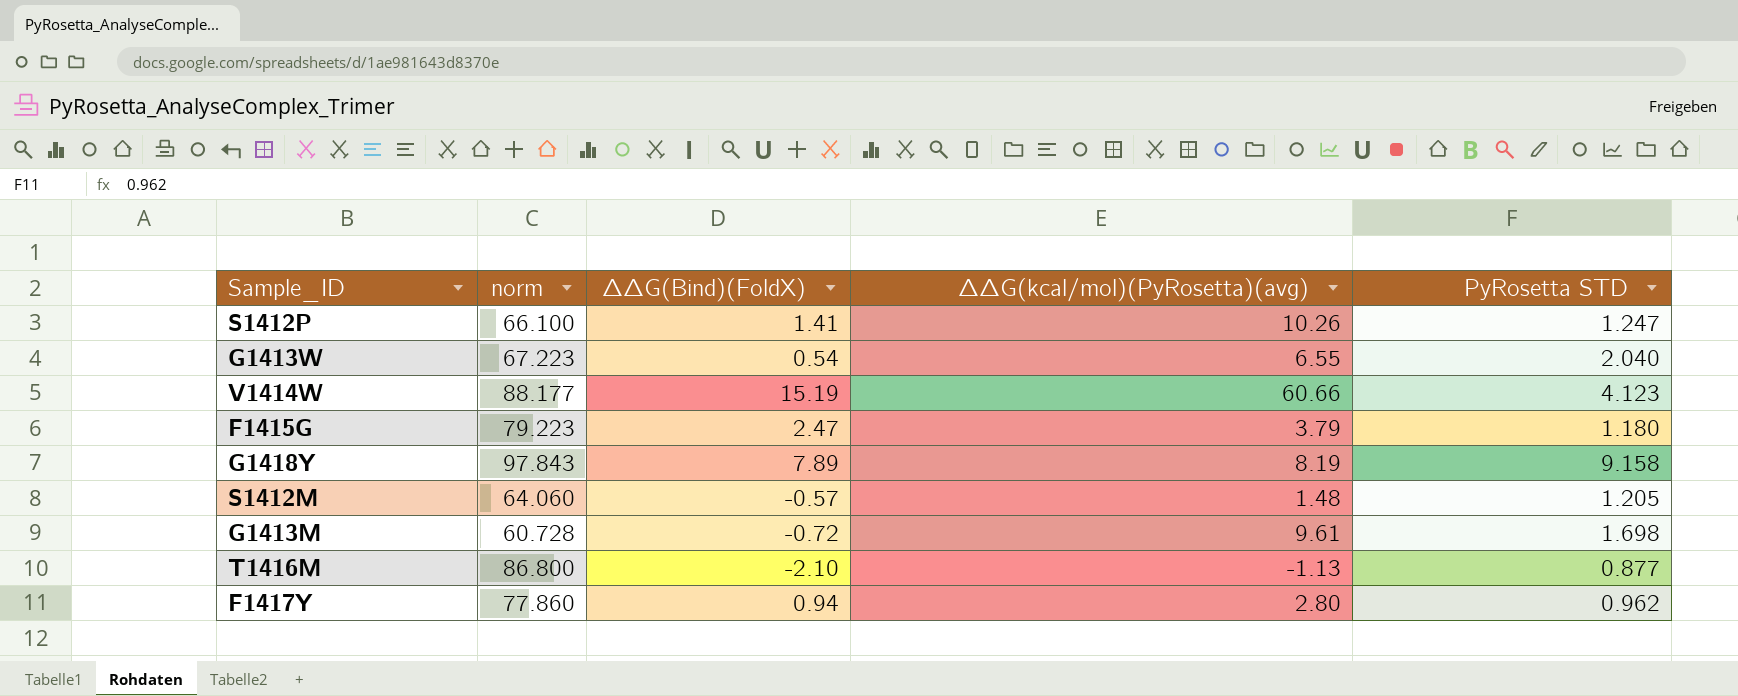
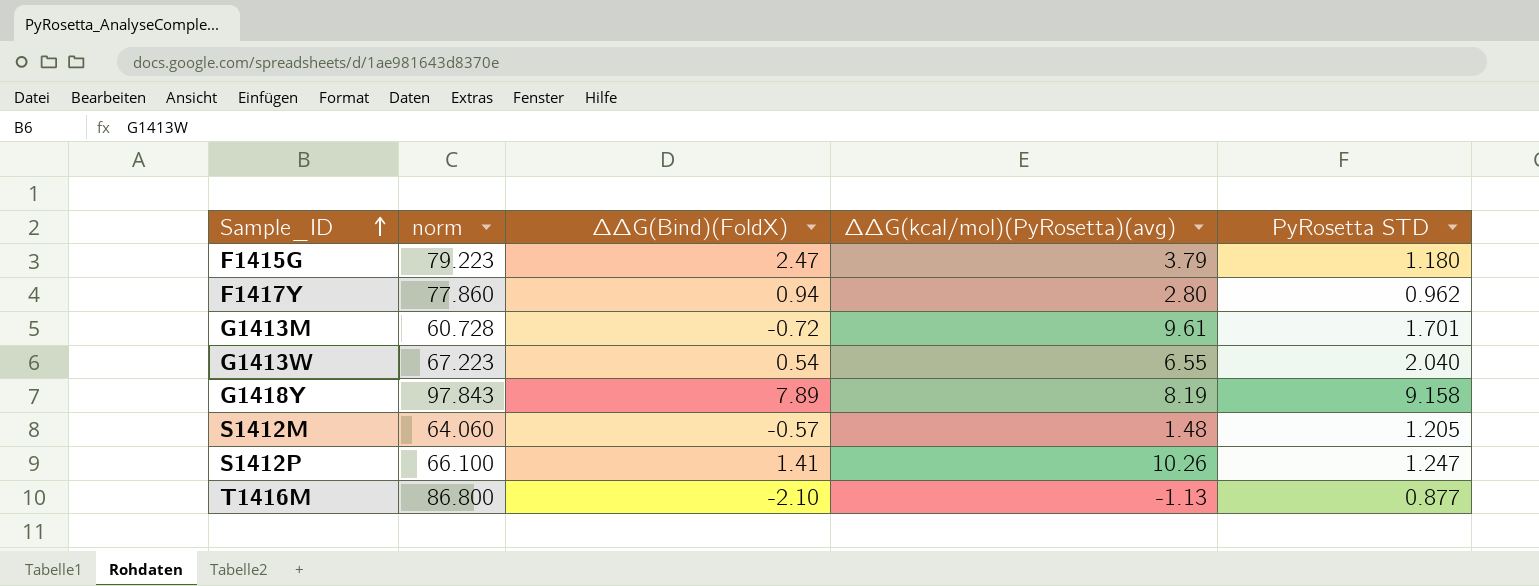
row order: none -> Sample_ID ascending
row V1414W: 88.177 | 15.19 | 60.66 | 4.123 -> none
G1413M | PyRosetta STD: 1.698 -> 1.701

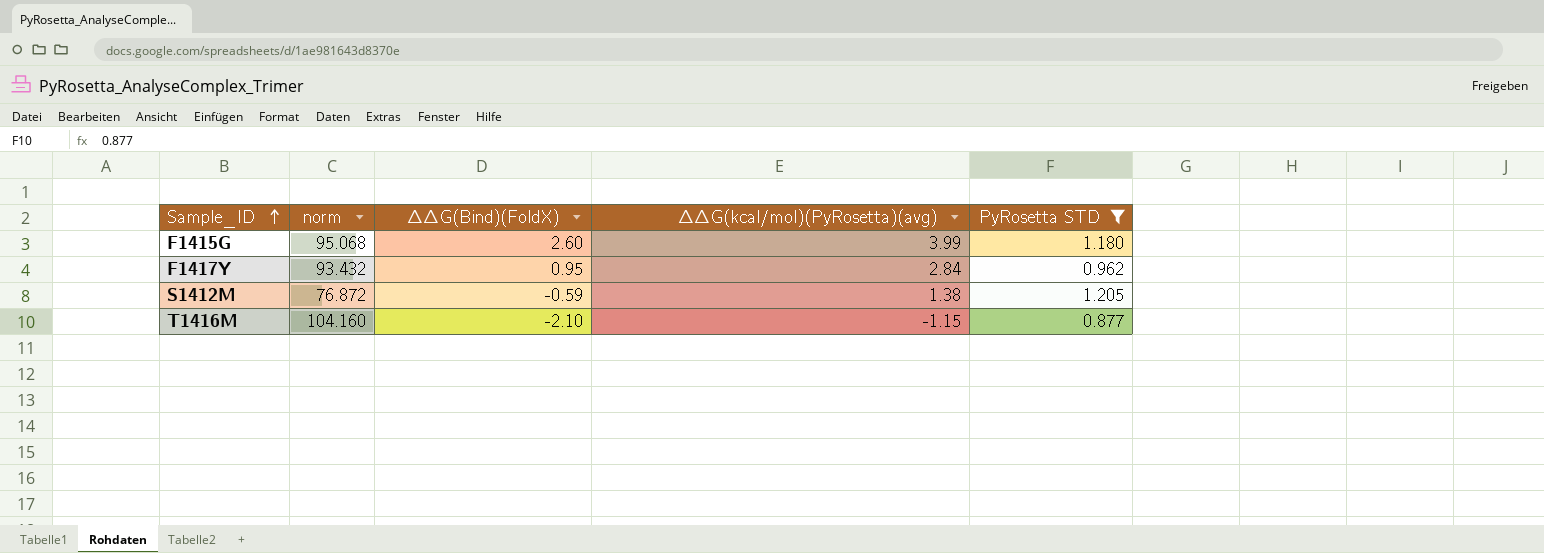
filter: none -> PyRosetta STD <= 1.205
F1415G | norm: 79.223 -> 95.068
F1415G | ∆∆G(Bind)(FoldX): 2.47 -> 2.60
F1415G | ∆∆G(kcal/mol)(PyRosetta)(avg): 3.79 -> 3.99
F1417Y | norm: 77.860 -> 93.432
F1417Y | ∆∆G(Bind)(FoldX): 0.94 -> 0.95
F1417Y | ∆∆G(kcal/mol)(PyRosetta)(avg): 2.80 -> 2.84
S1412M | norm: 64.060 -> 76.872
S1412M | ∆∆G(Bind)(FoldX): -0.57 -> -0.59
S1412M | ∆∆G(kcal/mol)(PyRosetta)(avg): 1.48 -> 1.38
T1416M | norm: 86.800 -> 104.160
T1416M | ∆∆G(kcal/mol)(PyRosetta)(avg): -1.13 -> -1.15

